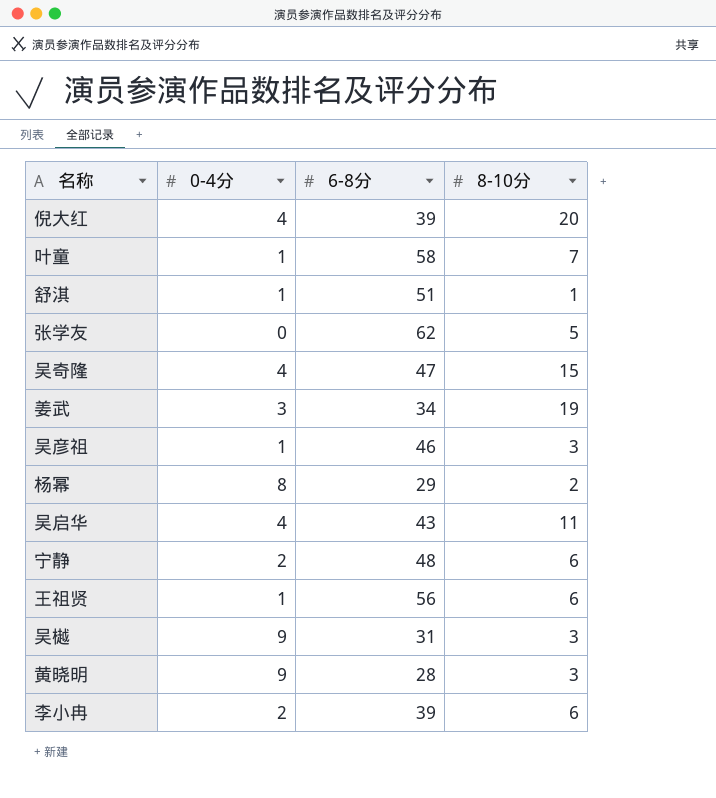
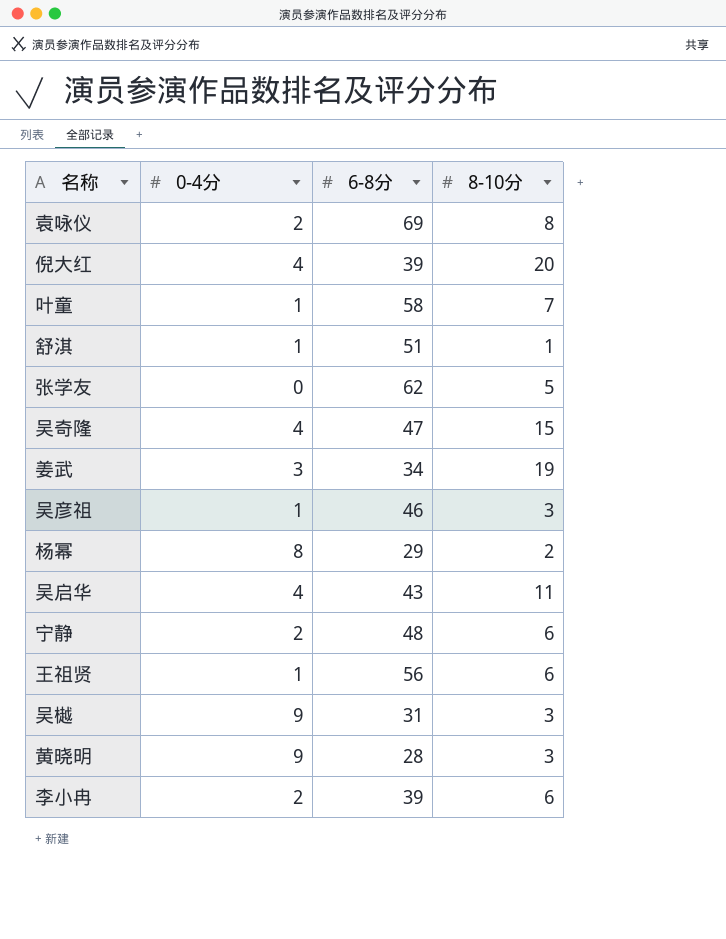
row 袁咏仪: none -> 2 | 69 | 8

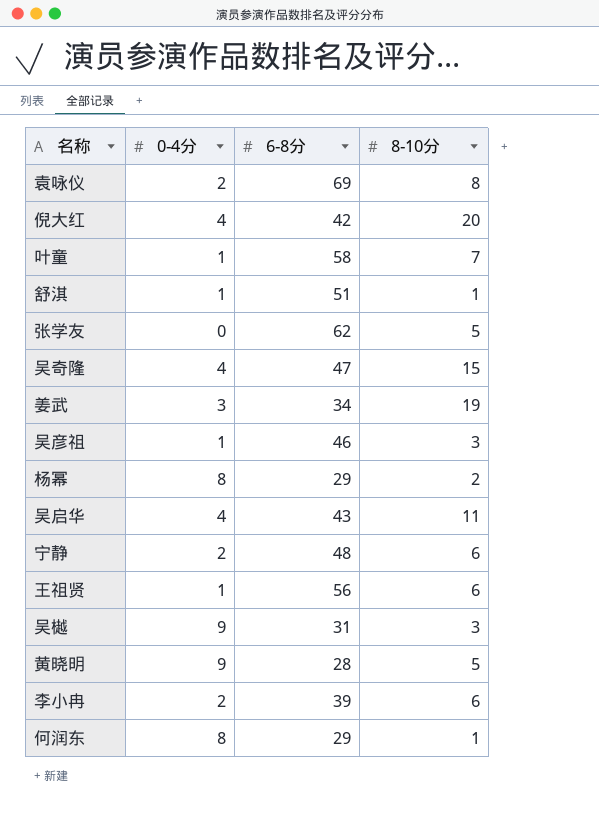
倪大红 | 6-8分: 39 -> 42
黄晓明 | 8-10分: 3 -> 5
row 何润东: none -> 8 | 29 | 1

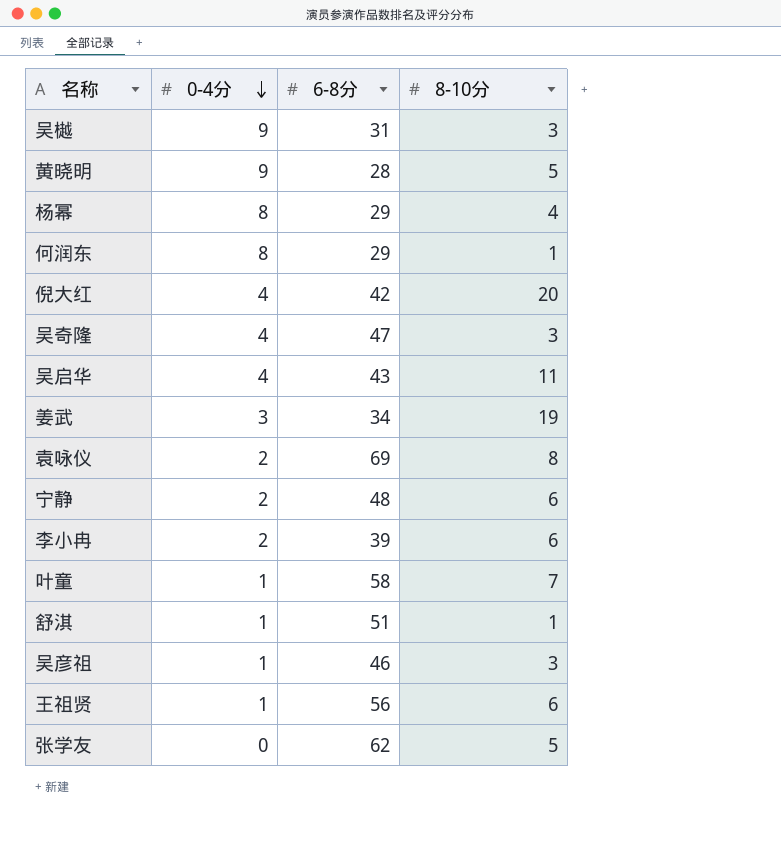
row order: none -> 0-4分 descending
杨幂 | 8-10分: 2 -> 4
吴奇隆 | 8-10分: 15 -> 3

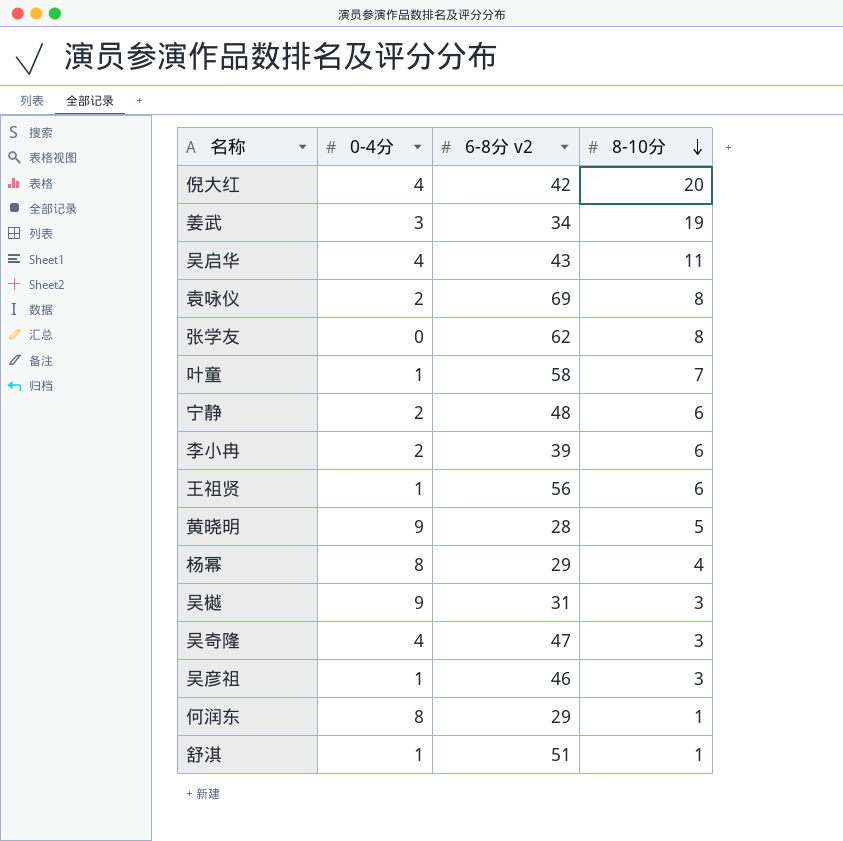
row order: 0-4分 descending -> 8-10分 descending
column name: 6-8分 -> 6-8分 v2
张学友 | 8-10分: 5 -> 8

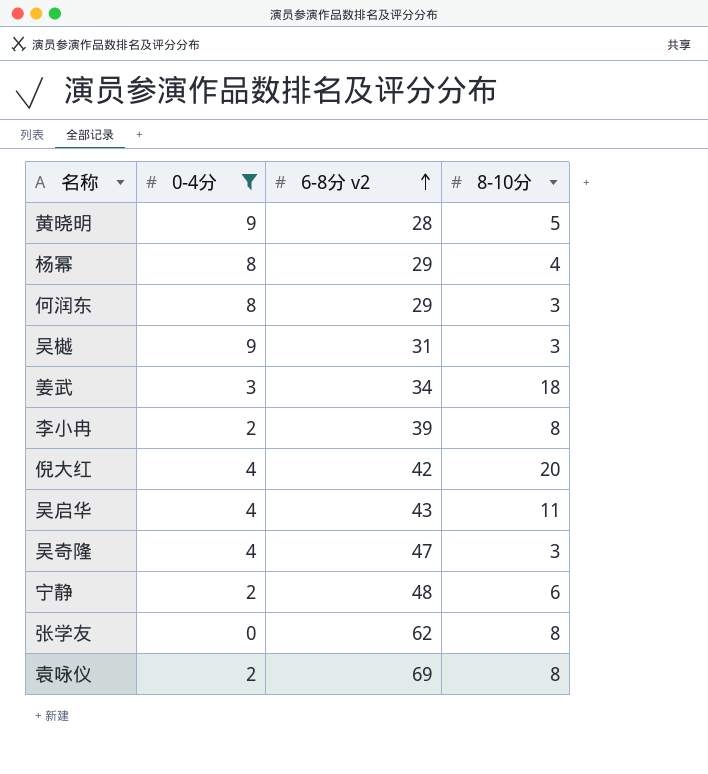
filter: none -> 0-4分 != 1
row order: 8-10分 descending -> 6-8分 v2 ascending
何润东 | 8-10分: 1 -> 3
姜武 | 8-10分: 19 -> 18
李小冉 | 8-10分: 6 -> 8

